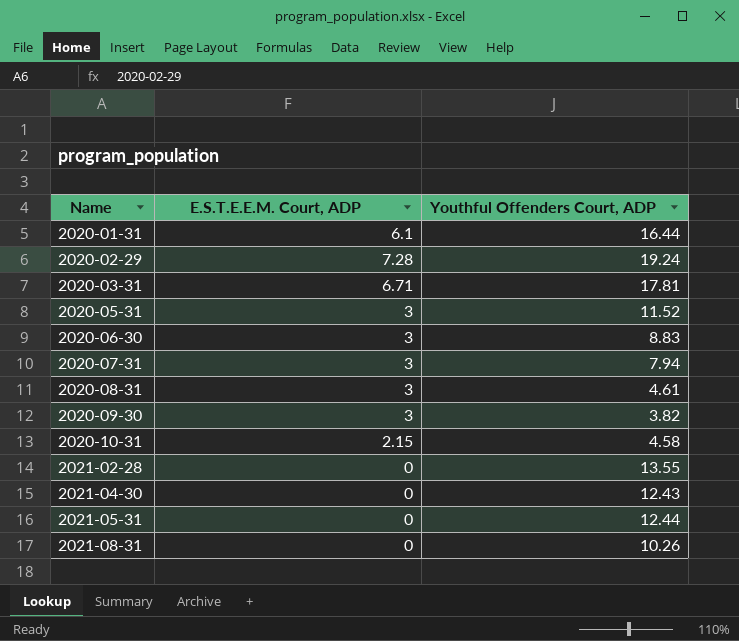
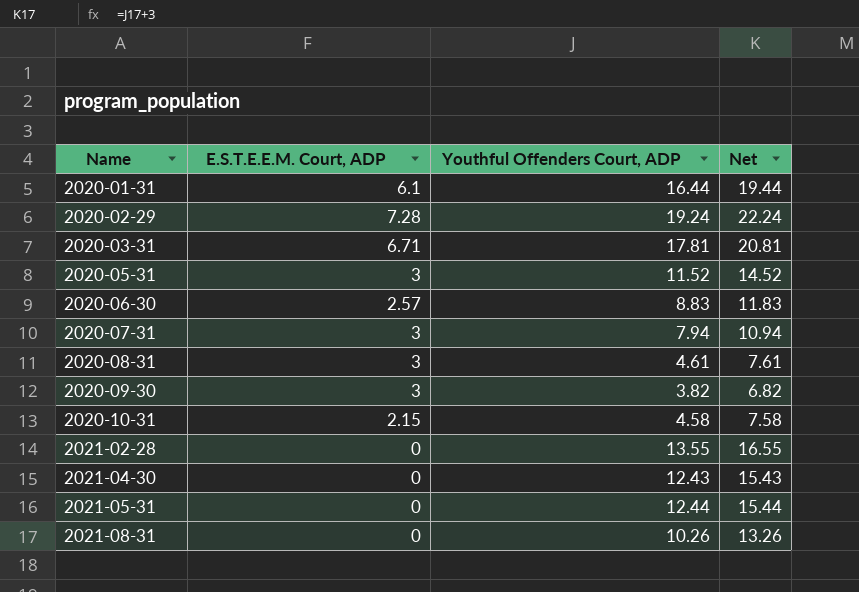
column Net | formula: none -> [Youthful Offenders Court, ADP] + 3
2020-06-30 | E.S.T.E.E.M. Court, ADP: 3 -> 2.57

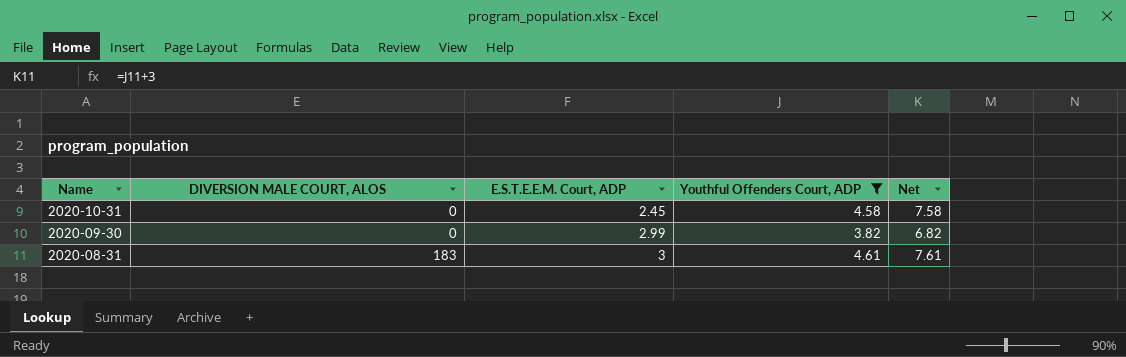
filter: none -> Youthful Offenders Court, ADP <= 4.61
row order: Name ascending -> Name descending
column DIVERSION MALE COURT, ALOS | position: none -> 2
2020-10-31 | E.S.T.E.E.M. Court, ADP: 2.15 -> 2.45
2020-09-30 | E.S.T.E.E.M. Court, ADP: 3 -> 2.99

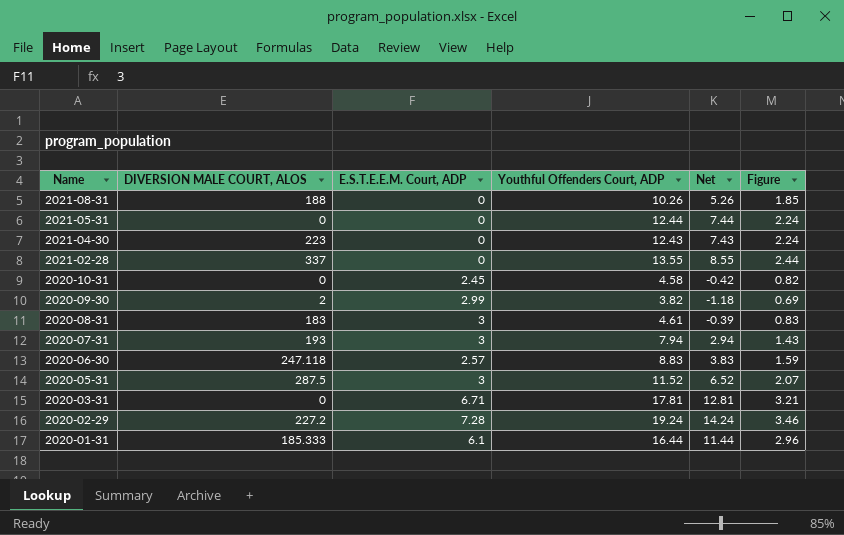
filter: Youthful Offenders Court, ADP <= 4.61 -> none
column Net | formula: [Youthful Offenders Court, ADP] + 3 -> [Youthful Offenders Court, ADP] - 5
column Figure | formula: none -> [Youthful Offenders Court, ADP] * 0.18
2020-09-30 | DIVERSION MALE COURT, ALOS: 0 -> 2

